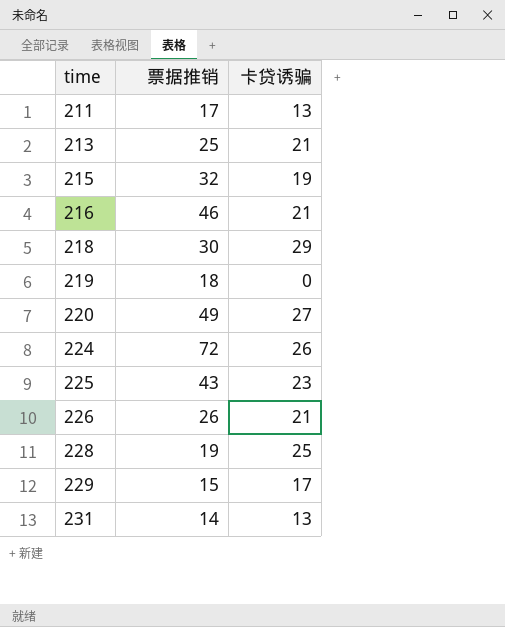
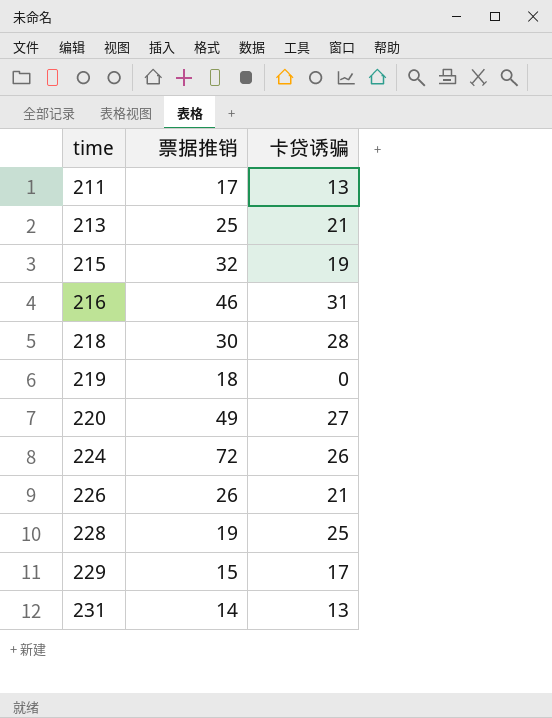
row 225: 43 | 23 -> none
216 | 卡贷诱骗: 21 -> 31
218 | 卡贷诱骗: 29 -> 28

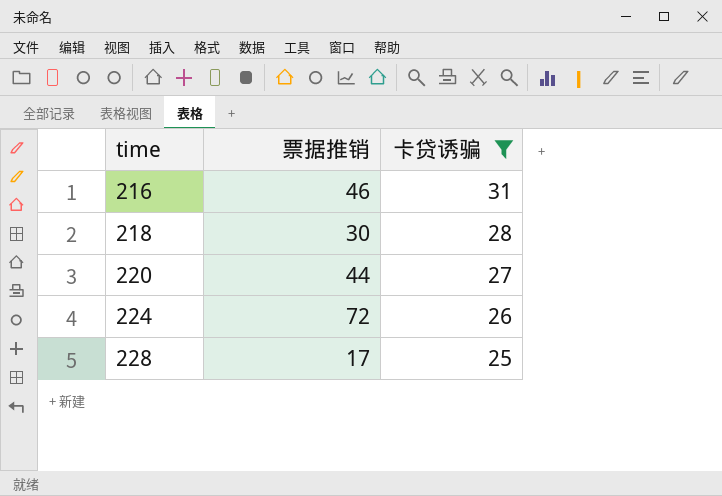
filter: none -> 卡贷诱骗 >= 25
220 | 票据推销: 49 -> 44
228 | 票据推销: 19 -> 17

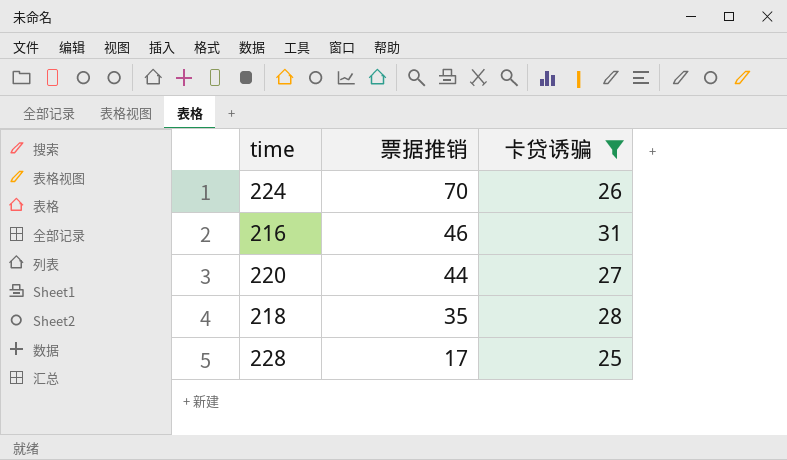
row order: time ascending -> 票据推销 descending
224 | 票据推销: 72 -> 70
218 | 票据推销: 30 -> 35

